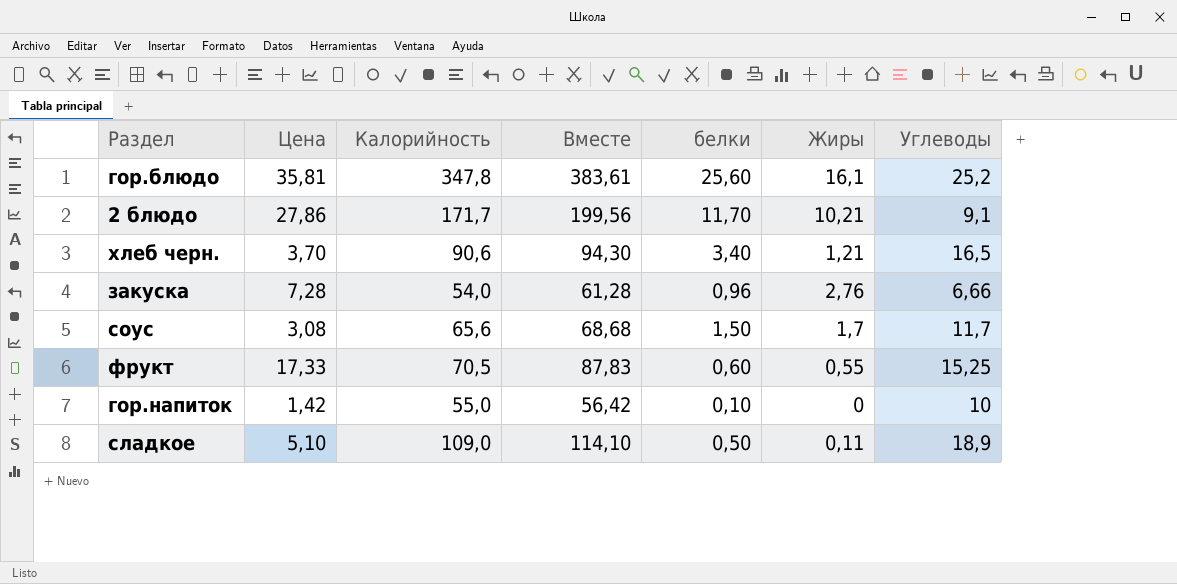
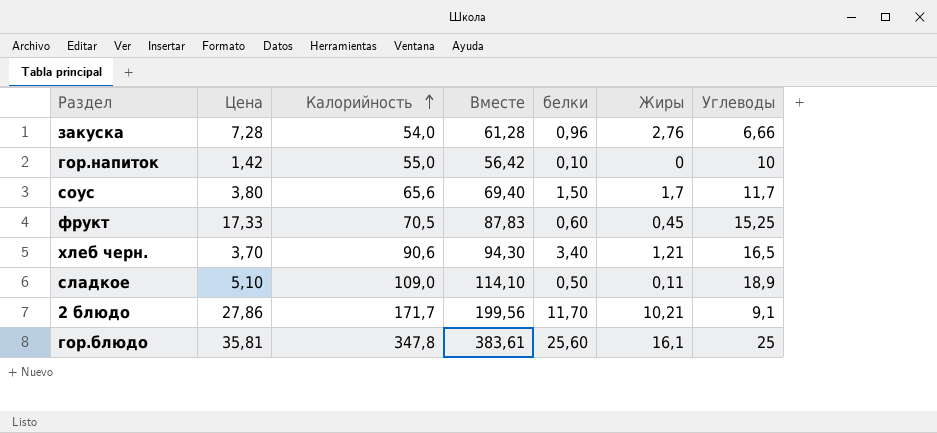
row order: none -> Калорийность ascending
соус | Цена: 3,08 -> 3,80
соус | Вместе: 68,68 -> 69,40
фрукт | Жиры: 0,55 -> 0,45
гор.блюдо | Углеводы: 25,2 -> 25

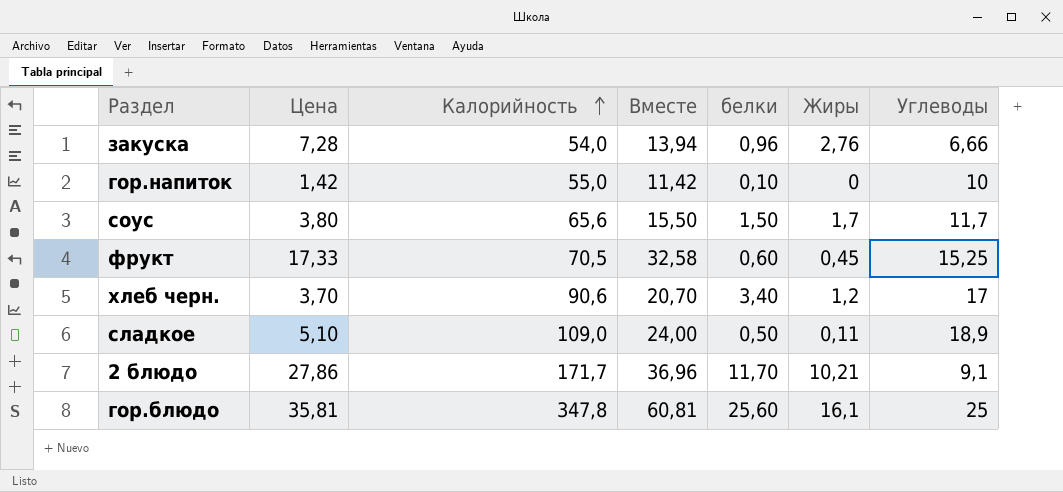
column Вместе | formula: [Цена] + [Калорийность] -> [Цена] + [Углеводы]
хлеб черн. | Жиры: 1,21 -> 1,2
хлеб черн. | Углеводы: 16,5 -> 17

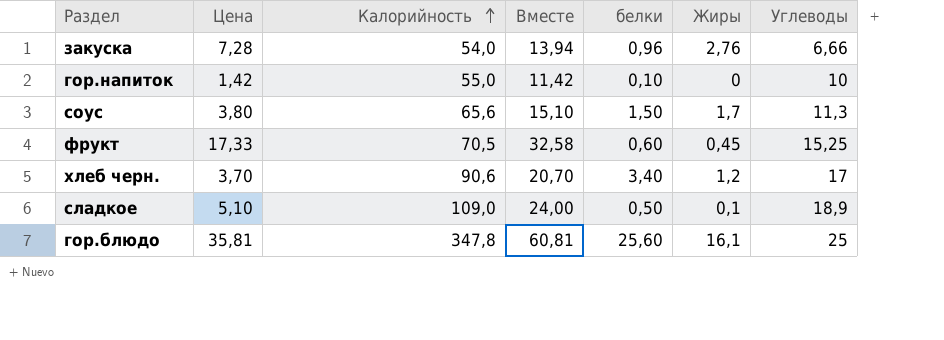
row 2 блюдо: 27,86 | 171,7 | 36,96 | 11,70 | 10,21 | 9,1 -> none
соус | Вместе: 15,50 -> 15,10
соус | Углеводы: 11,7 -> 11,3
сладкое | Жиры: 0,11 -> 0,1

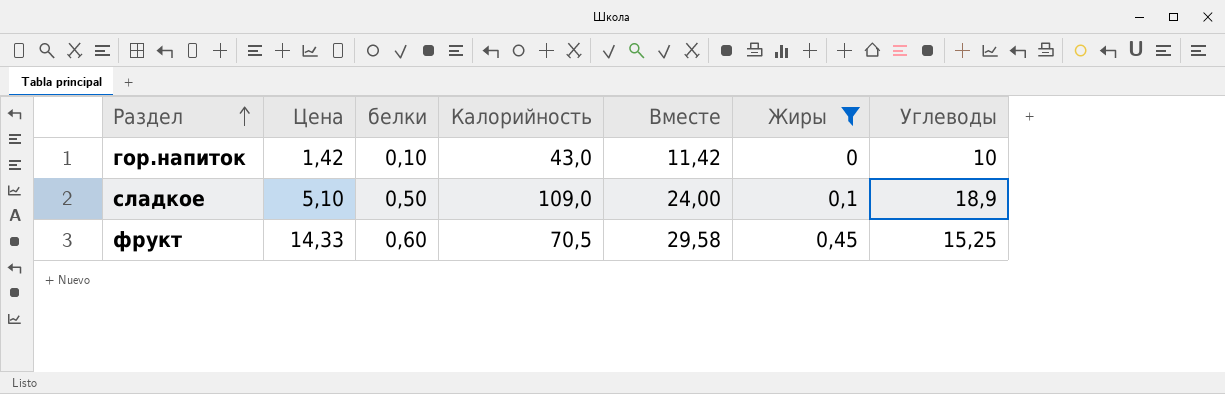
filter: none -> Жиры <= 0,45
row order: Калорийность ascending -> Раздел ascending
column белки | position: 5 -> 3
гор.напиток | Калорийность: 55,0 -> 43,0
фрукт | Цена: 17,33 -> 14,33
фрукт | Вместе: 32,58 -> 29,58

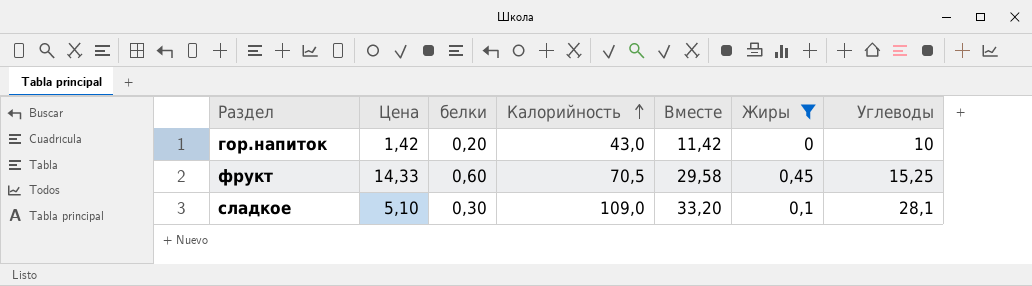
row order: Раздел ascending -> Калорийность ascending
гор.напиток | белки: 0,10 -> 0,20
сладкое | белки: 0,50 -> 0,30
сладкое | Вместе: 24,00 -> 33,20
сладкое | Углеводы: 18,9 -> 28,1

